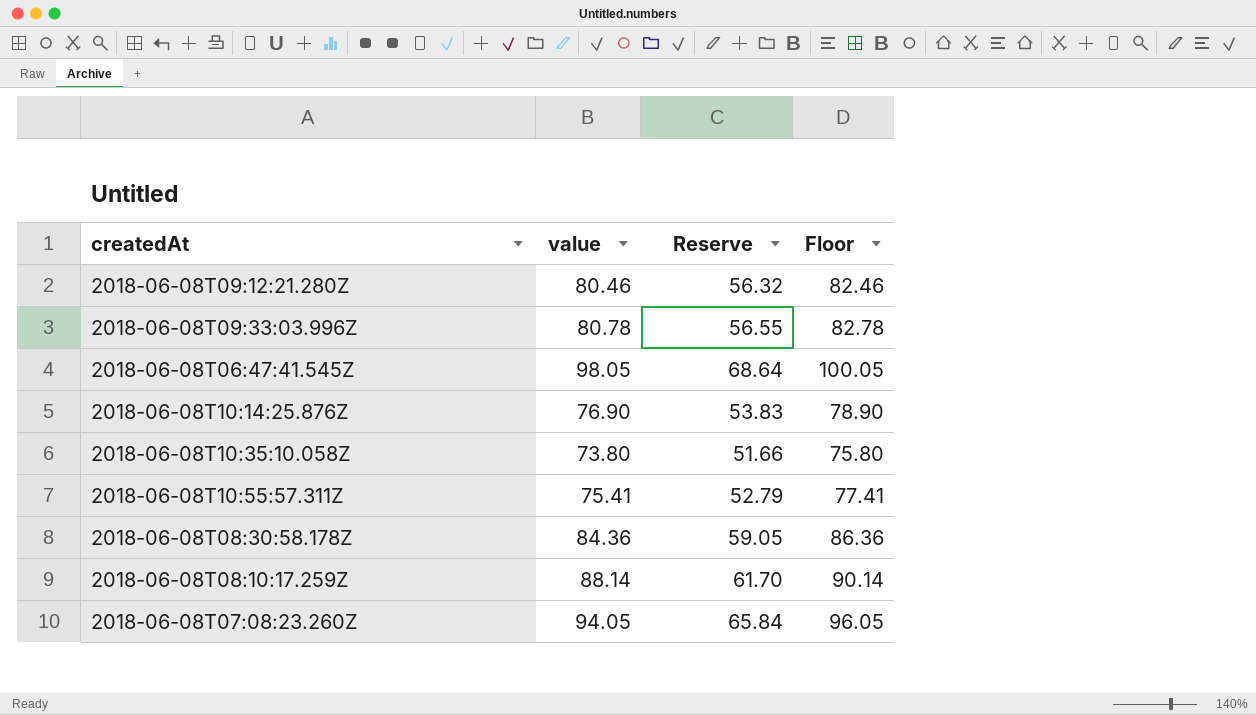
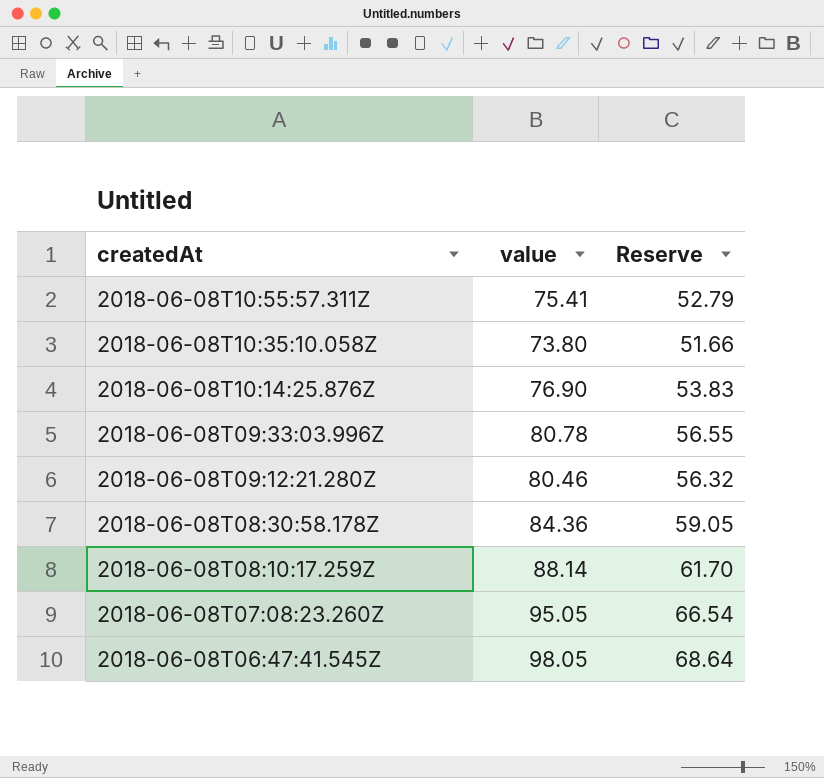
row order: none -> createdAt descending
column Floor | formula: [value] + 2 -> none
2018-06-08T07:08:23.260Z | value: 94.05 -> 95.05
2018-06-08T07:08:23.260Z | Reserve: 65.84 -> 66.54

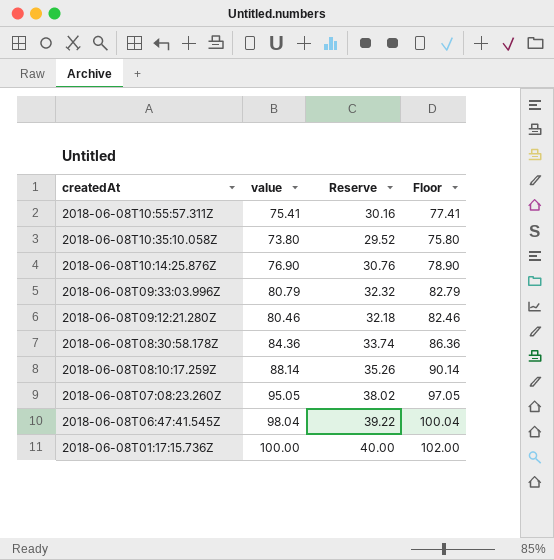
column Reserve | formula: [value] * 0.7 -> [value] * 0.4
column Floor | formula: none -> [value] + 2
2018-06-08T09:33:03.996Z | value: 80.78 -> 80.79
2018-06-08T06:47:41.545Z | value: 98.05 -> 98.04
row 2018-06-08T01:17:15.736Z: none -> 100.00 | 40.00 | 102.00

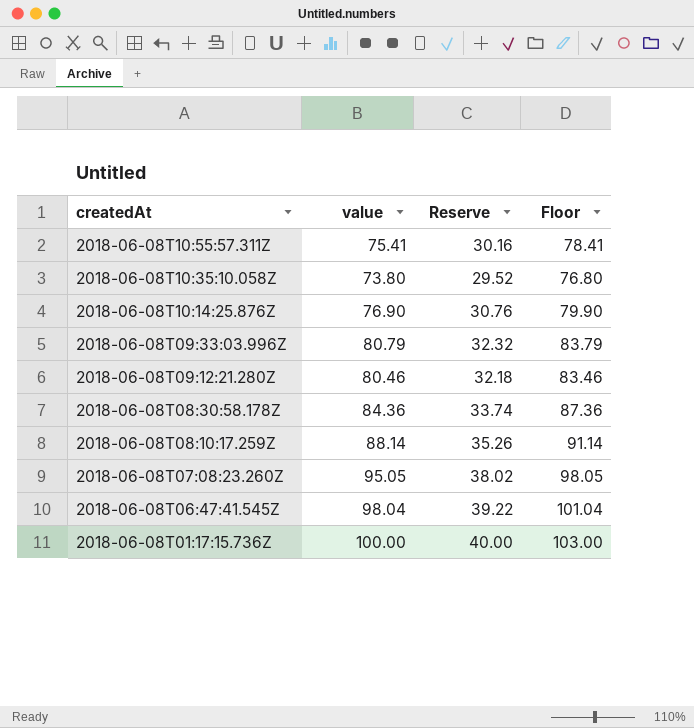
column Floor | formula: [value] + 2 -> [value] + 3

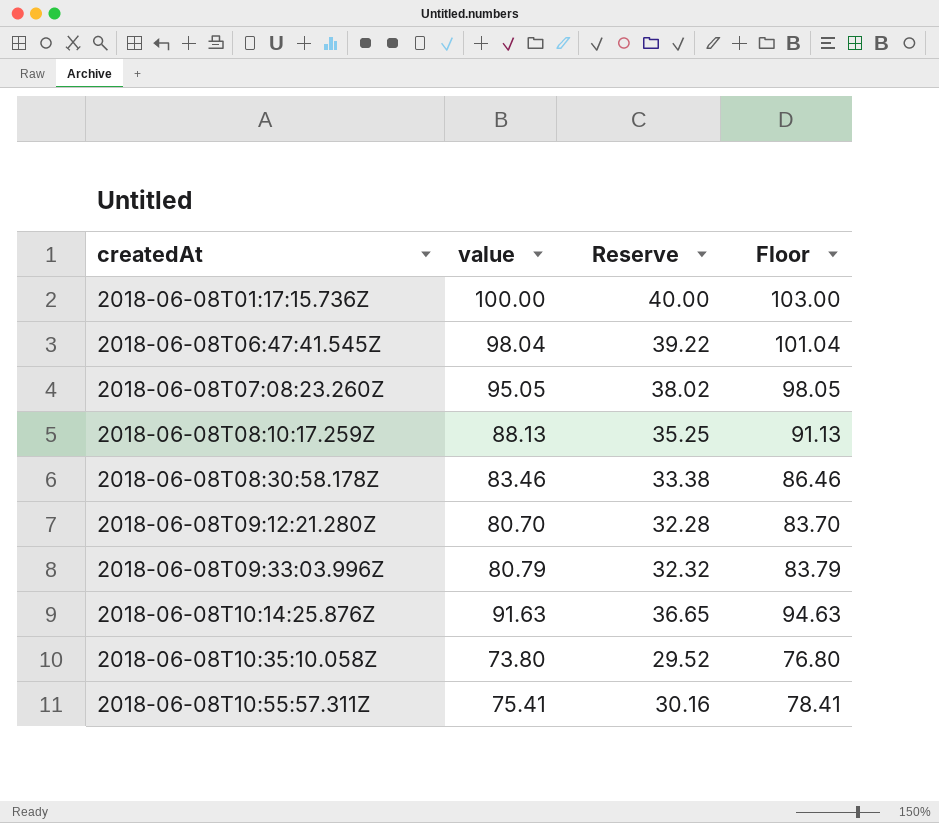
row order: createdAt descending -> createdAt ascending
2018-06-08T08:10:17.259Z | value: 88.14 -> 88.13
2018-06-08T08:10:17.259Z | Reserve: 35.26 -> 35.25
2018-06-08T08:10:17.259Z | Floor: 91.14 -> 91.13
2018-06-08T08:30:58.178Z | value: 84.36 -> 83.46
2018-06-08T08:30:58.178Z | Reserve: 33.74 -> 33.38
2018-06-08T08:30:58.178Z | Floor: 87.36 -> 86.46
2018-06-08T09:12:21.280Z | value: 80.46 -> 80.70
2018-06-08T09:12:21.280Z | Reserve: 32.18 -> 32.28
2018-06-08T09:12:21.280Z | Floor: 83.46 -> 83.70
2018-06-08T10:14:25.876Z | value: 76.90 -> 91.63
2018-06-08T10:14:25.876Z | Reserve: 30.76 -> 36.65
2018-06-08T10:14:25.876Z | Floor: 79.90 -> 94.63

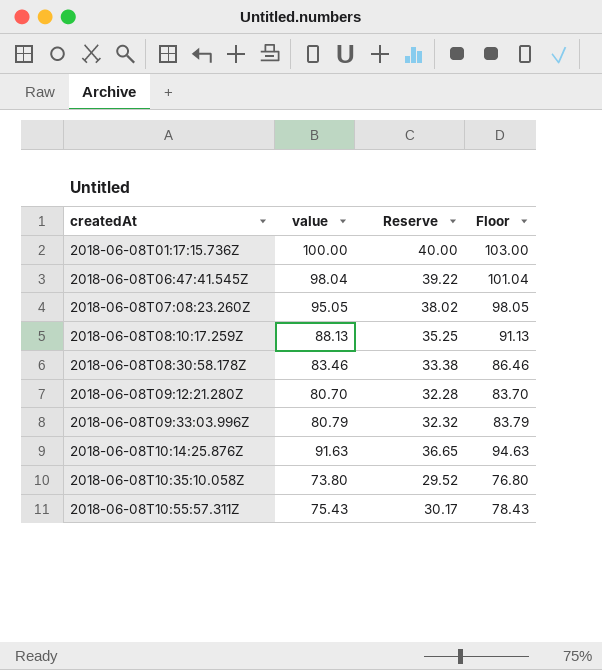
2018-06-08T10:55:57.311Z | value: 75.41 -> 75.43
2018-06-08T10:55:57.311Z | Reserve: 30.16 -> 30.17
2018-06-08T10:55:57.311Z | Floor: 78.41 -> 78.43

